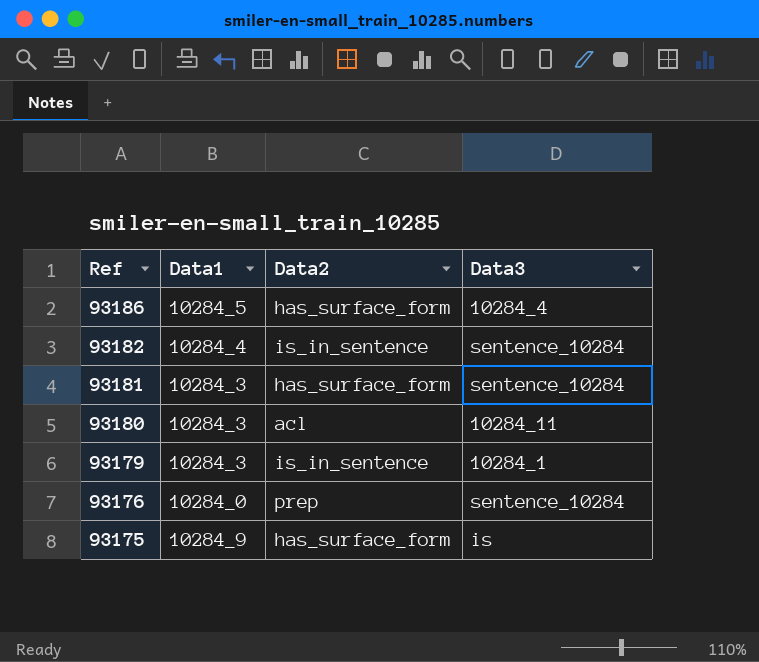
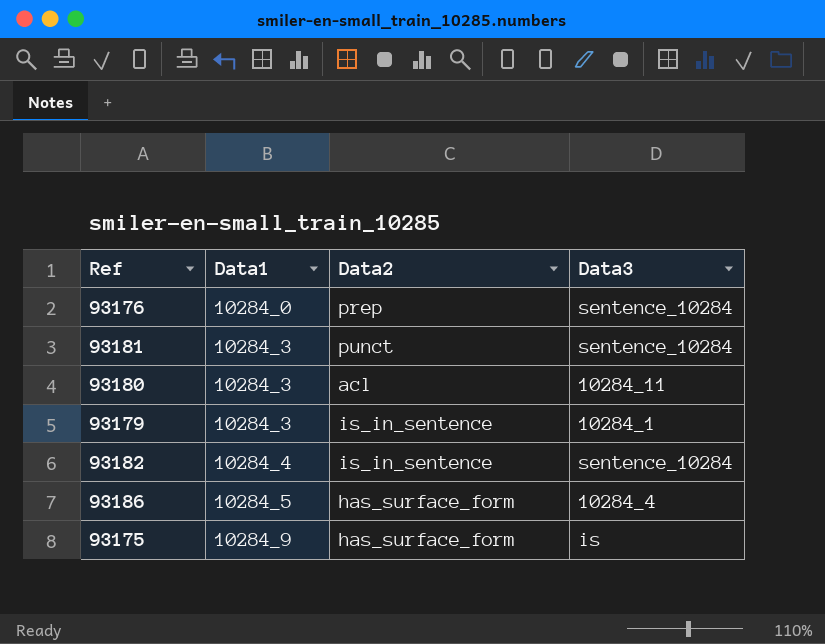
row order: Ref descending -> Data1 ascending
93181 | Data2: has_surface_form -> punct

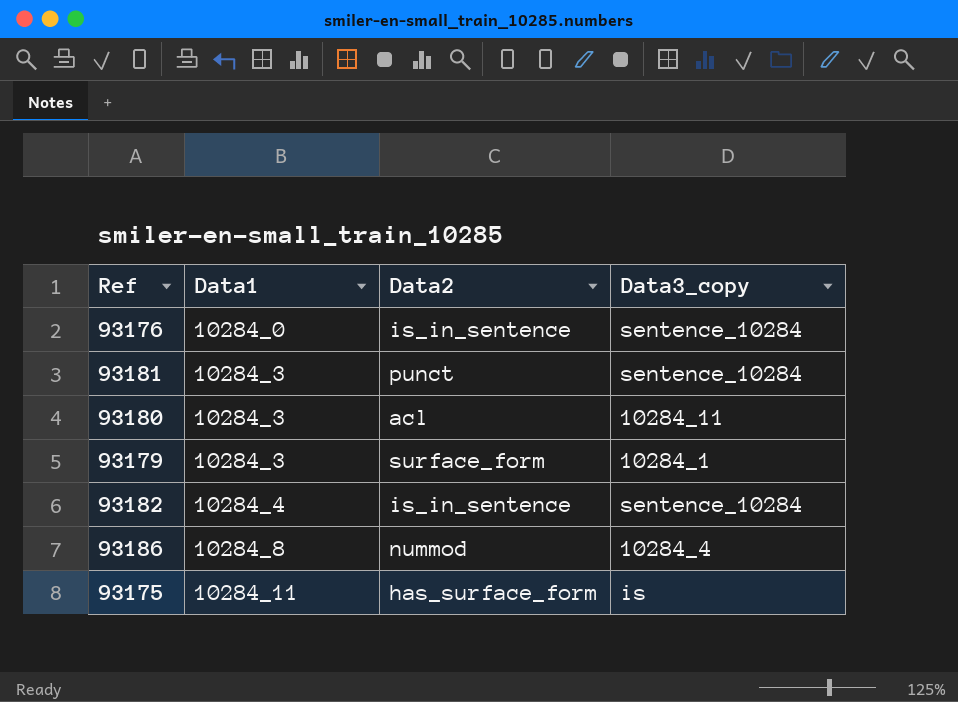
column name: Data3 -> Data3_copy
93176 | Data2: prep -> is_in_sentence
93179 | Data2: is_in_sentence -> surface_form
93186 | Data1: 10284_5 -> 10284_8
93186 | Data2: has_surface_form -> nummod
93175 | Data1: 10284_9 -> 10284_11

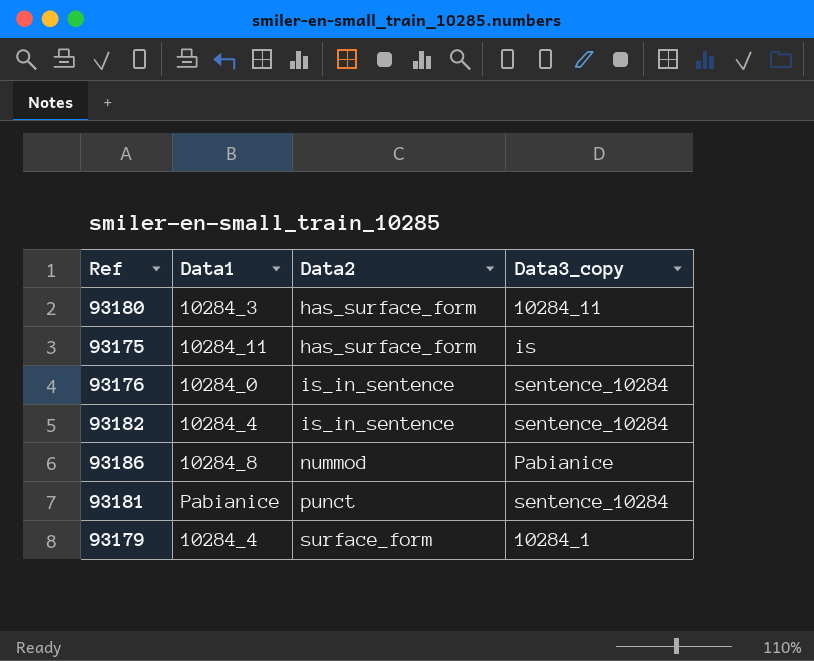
row order: Data1 ascending -> Data2 ascending
93180 | Data2: acl -> has_surface_form
93186 | Data3_copy: 10284_4 -> Pabianice
93181 | Data1: 10284_3 -> Pabianice
93179 | Data1: 10284_3 -> 10284_4

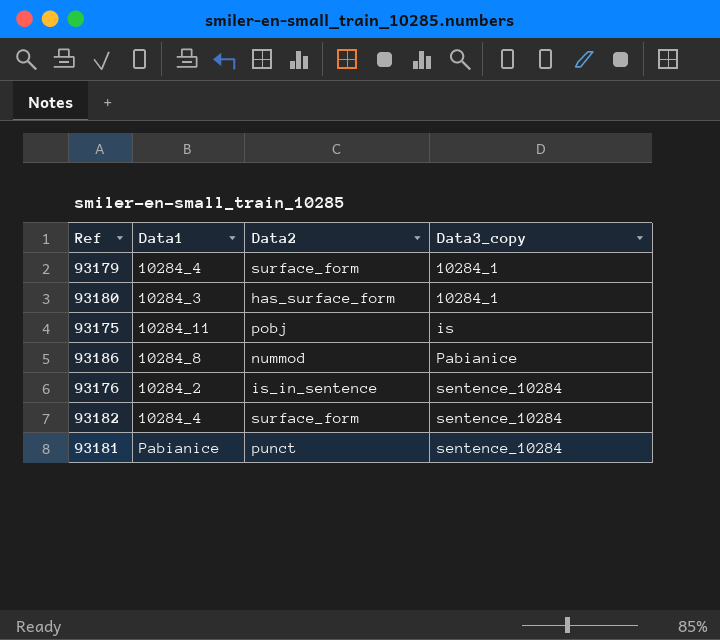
row order: Data2 ascending -> Data3_copy ascending
93180 | Data3_copy: 10284_11 -> 10284_1
93175 | Data2: has_surface_form -> pobj
93176 | Data1: 10284_0 -> 10284_2
93182 | Data2: is_in_sentence -> surface_form

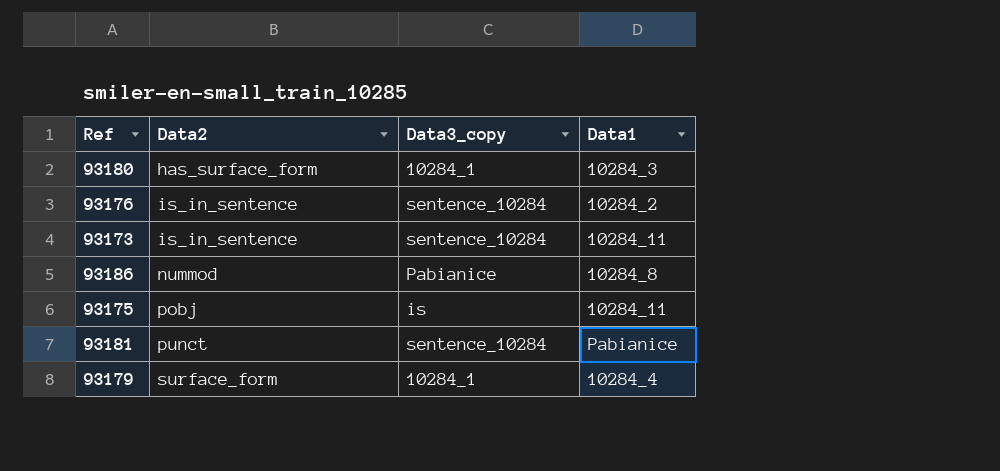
row order: Data3_copy ascending -> Data2 ascending
column Data1 | position: 2 -> 4
row 93182: 10284_4 | surface_form | sentence_10284 -> none
row 93173: none -> is_in_sentence | sentence_10284 | 10284_11

